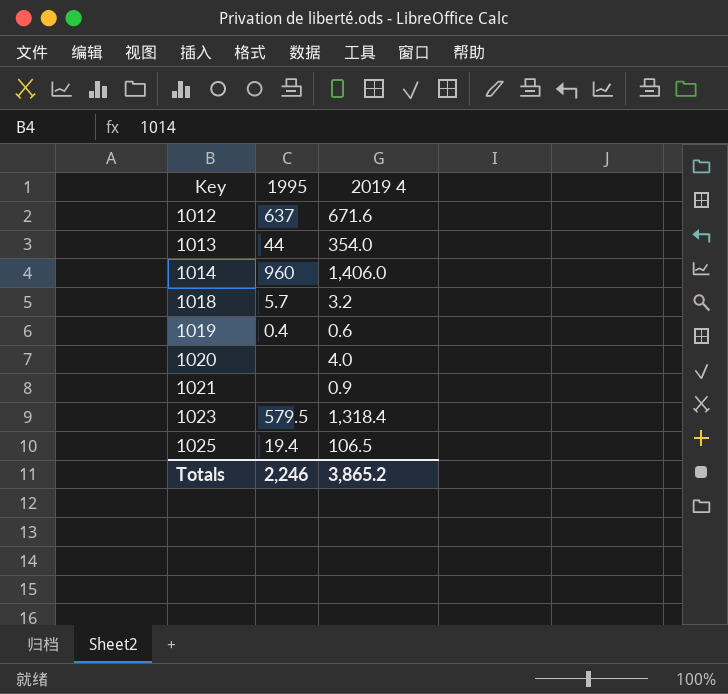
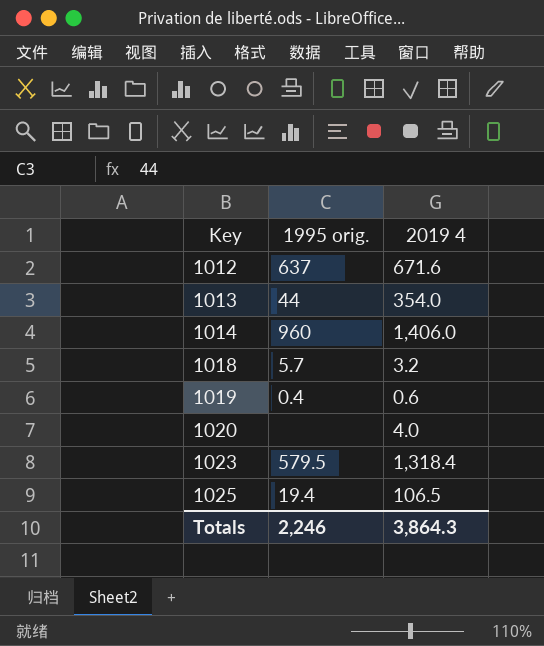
column name: 1995 -> 1995 orig.
row 1021: none | 0.9 -> none
Totals | 2019 4: 3,865.2 -> 3,864.3

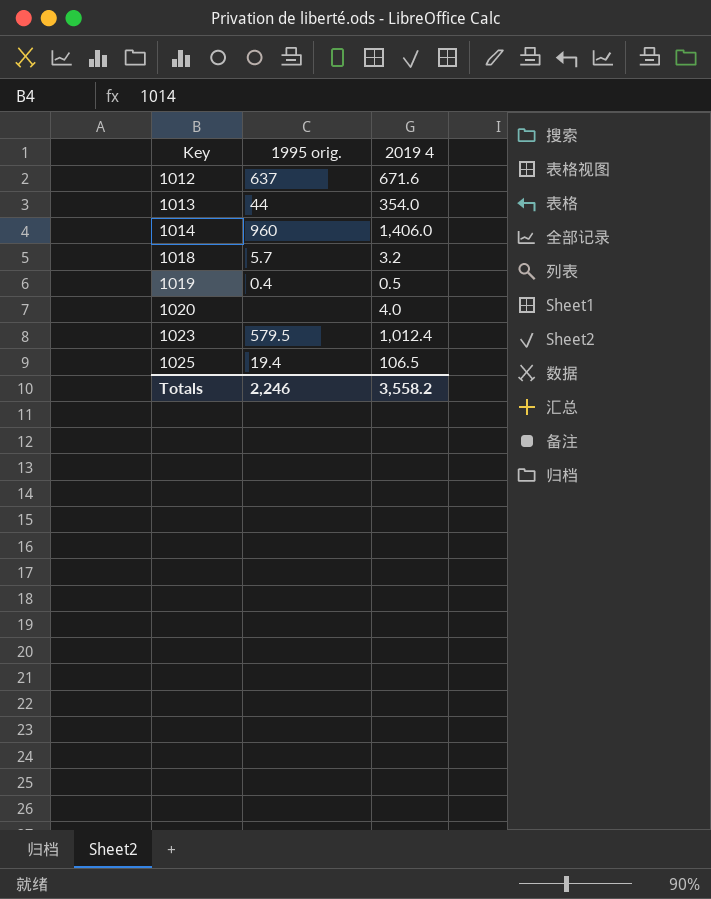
1019 | 2019 4: 0.6 -> 0.5
1023 | 2019 4: 1,318.4 -> 1,012.4
Totals | 2019 4: 3,864.3 -> 3,558.2

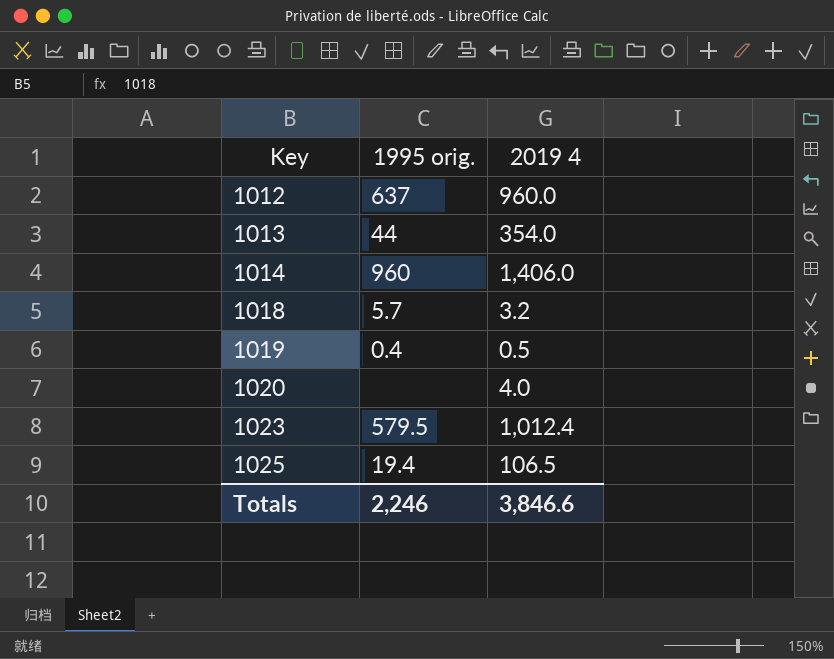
1012 | 2019 4: 671.6 -> 960.0
Totals | 2019 4: 3,558.2 -> 3,846.6

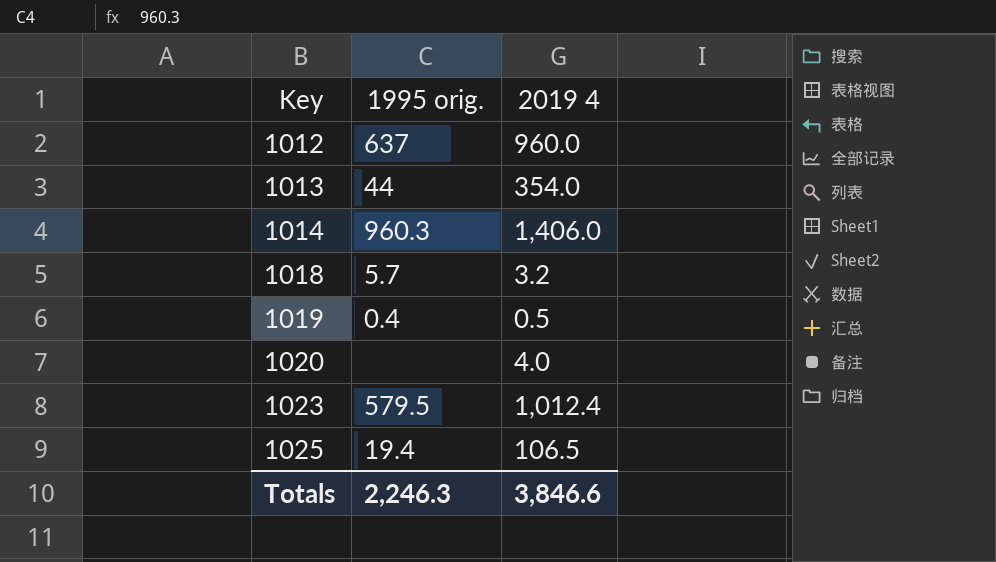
1014 | 1995 orig.: 960 -> 960.3
Totals | 1995 orig.: 2,246 -> 2,246.3

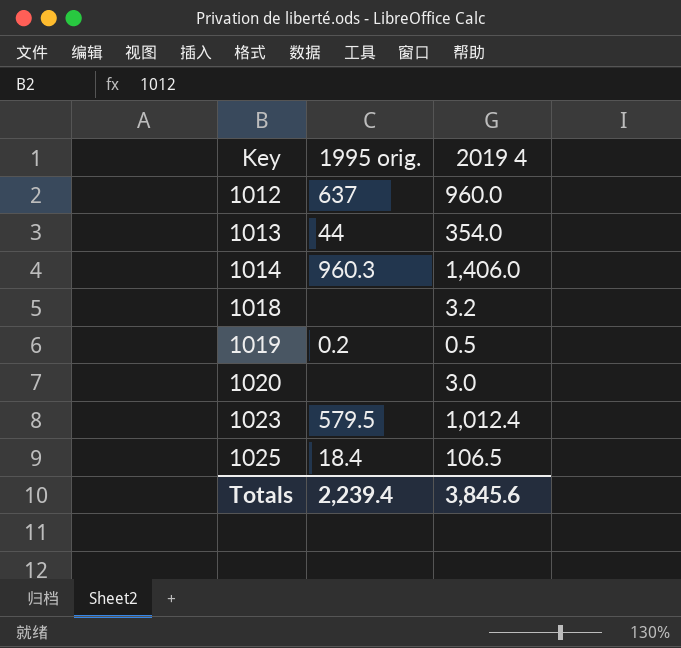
1018 | 1995 orig.: 5.7 -> none
1019 | 1995 orig.: 0.4 -> 0.2
1020 | 2019 4: 4.0 -> 3.0
1025 | 1995 orig.: 19.4 -> 18.4
Totals | 1995 orig.: 2,246.3 -> 2,239.4
Totals | 2019 4: 3,846.6 -> 3,845.6

